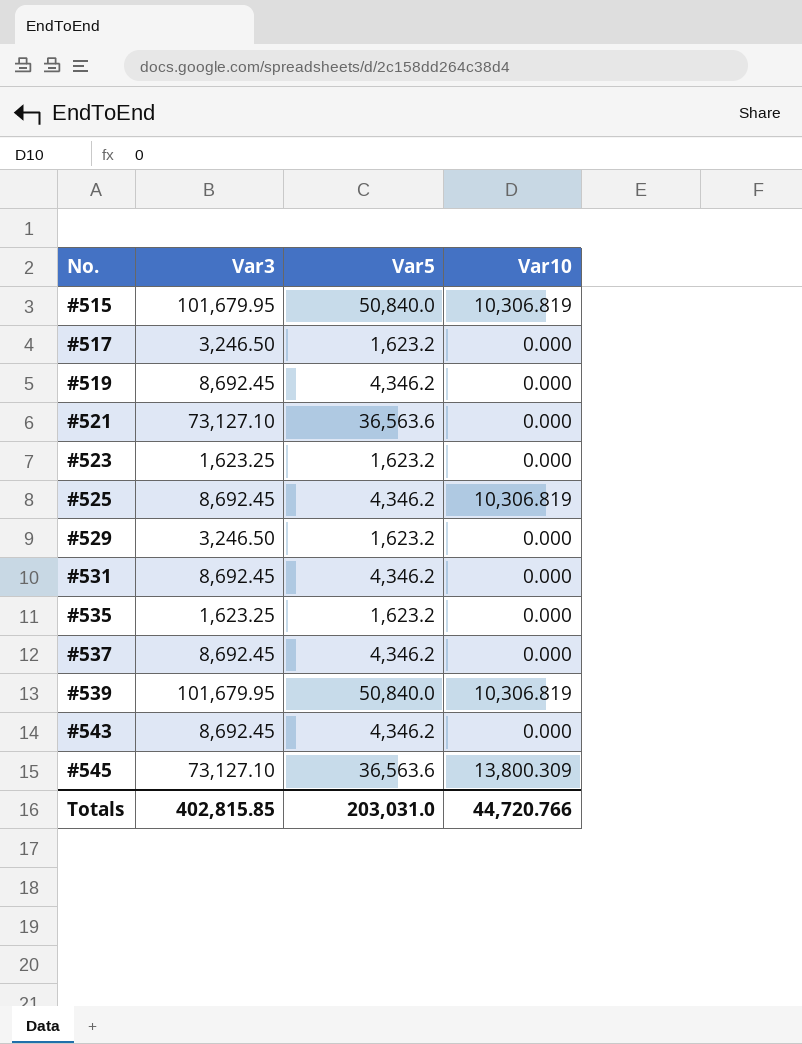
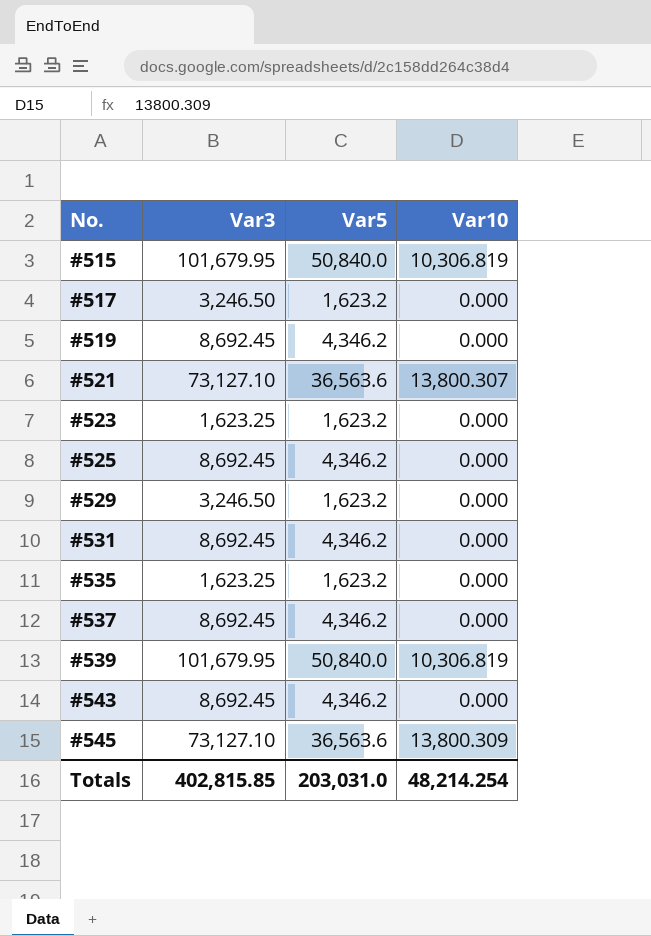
#521 | Var10: 0.000 -> 13,800.307
#525 | Var10: 10,306.819 -> 0.000
Totals | Var10: 44,720.766 -> 48,214.254

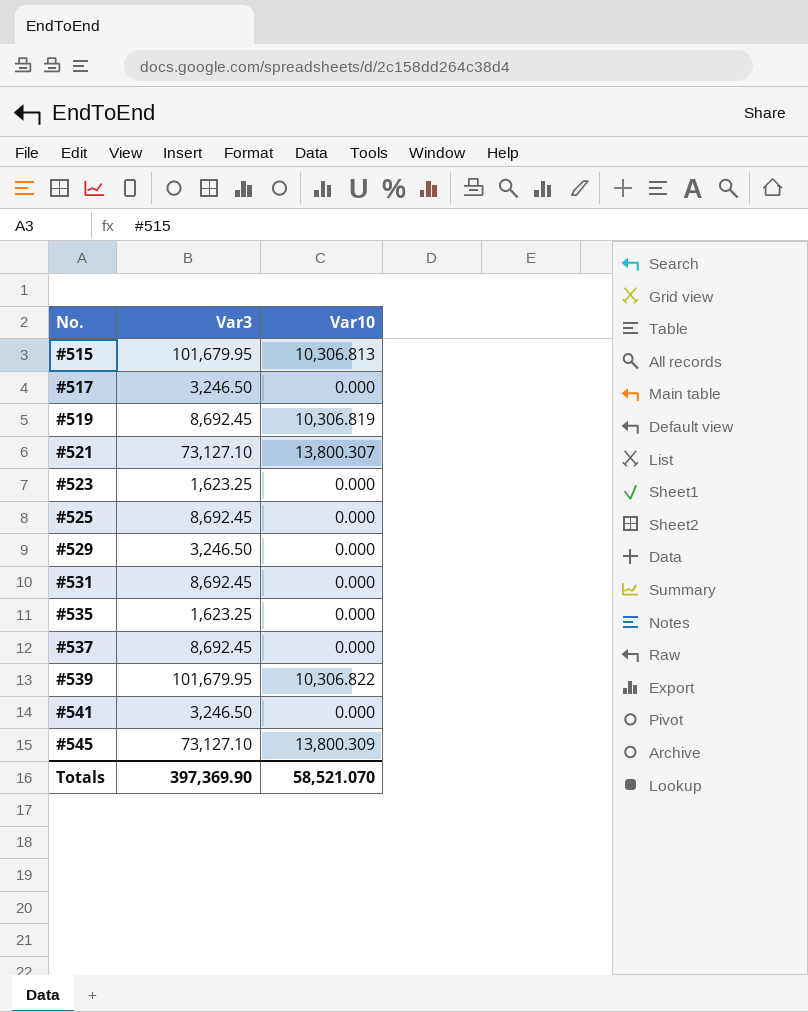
column Var5 | position: 3 -> none
row #543: 8,692.45 | 4,346.2 | 0.000 -> none
#515 | Var10: 10,306.819 -> 10,306.813
#519 | Var10: 0.000 -> 10,306.819
#539 | Var10: 10,306.819 -> 10,306.822
row #541: none -> 3,246.50 | 0.000
Totals | Var3: 402,815.85 -> 397,369.90
Totals | Var10: 48,214.254 -> 58,521.070

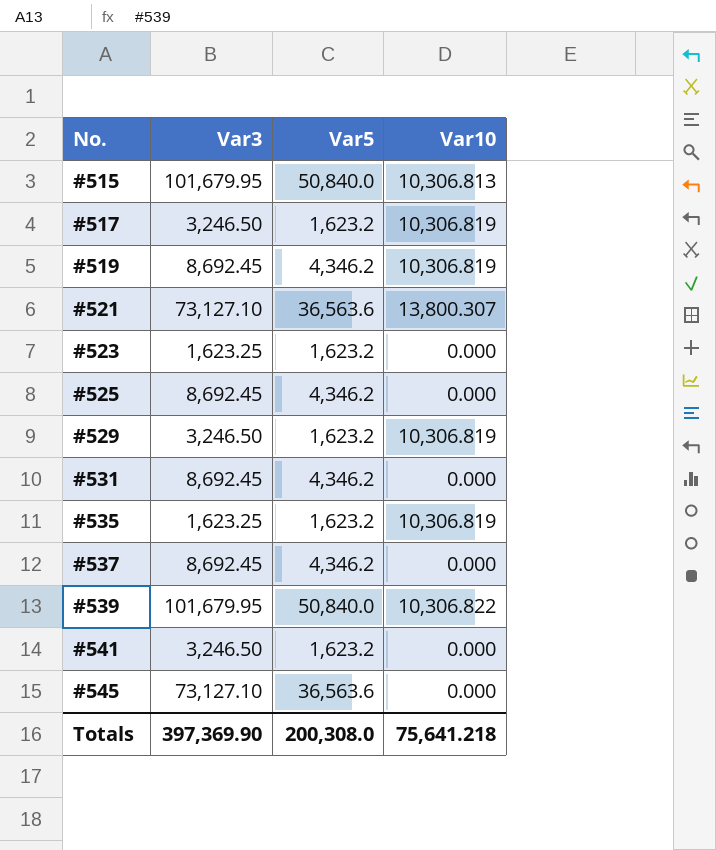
column Var5 | position: none -> 3
#517 | Var10: 0.000 -> 10,306.819
#529 | Var10: 0.000 -> 10,306.819
#535 | Var10: 0.000 -> 10,306.819
#545 | Var10: 13,800.309 -> 0.000
Totals | Var10: 58,521.070 -> 75,641.218

